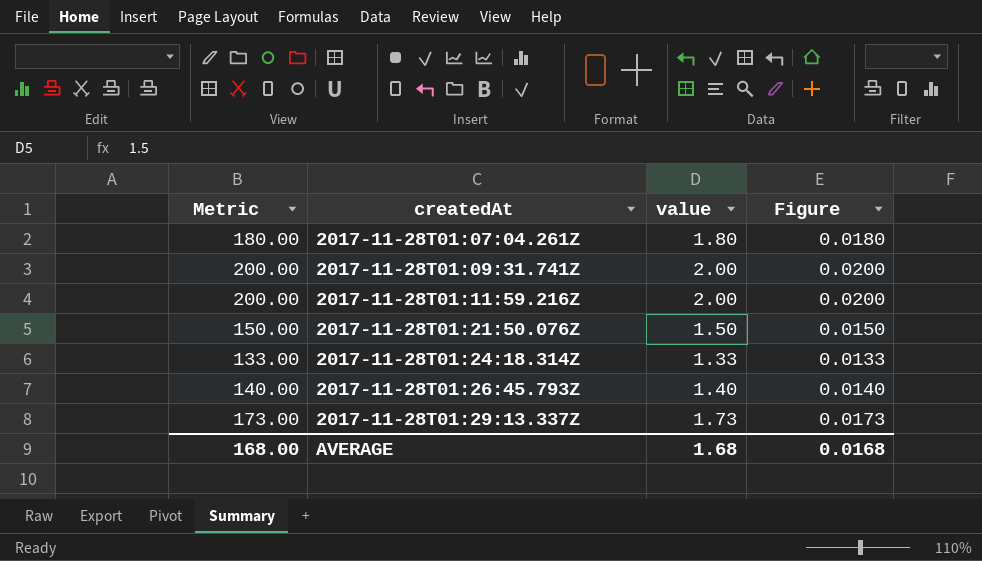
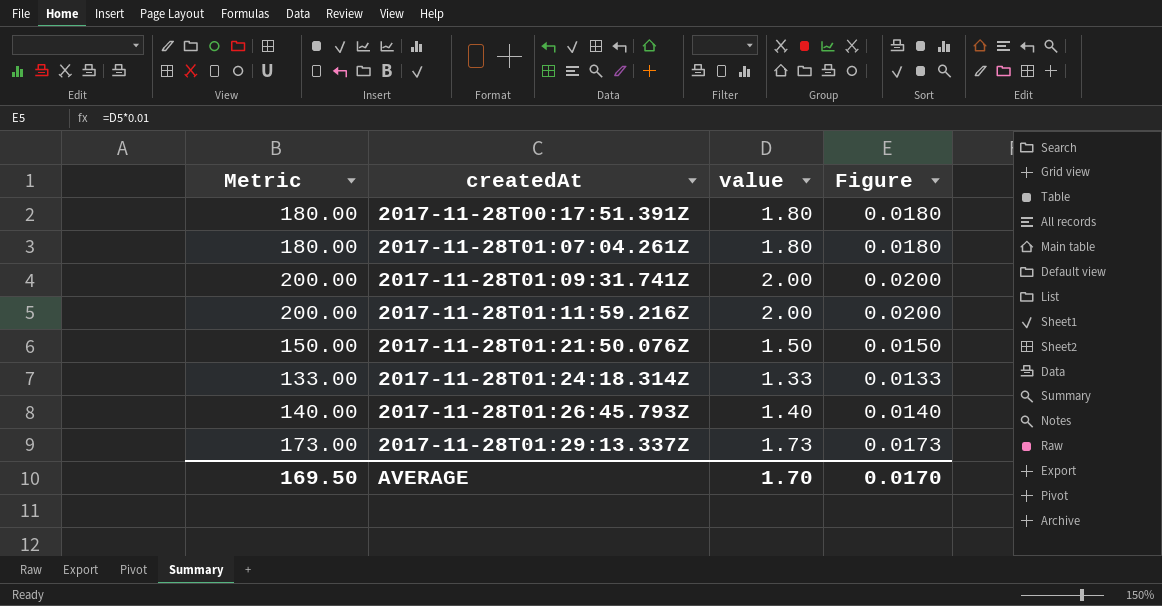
row 2017-11-28T00:17:51.391Z: none -> 180.00 | 1.80 | 0.0180
AVERAGE | Metric: 168.00 -> 169.50
AVERAGE | value: 1.68 -> 1.70
AVERAGE | Figure: 0.0168 -> 0.0170

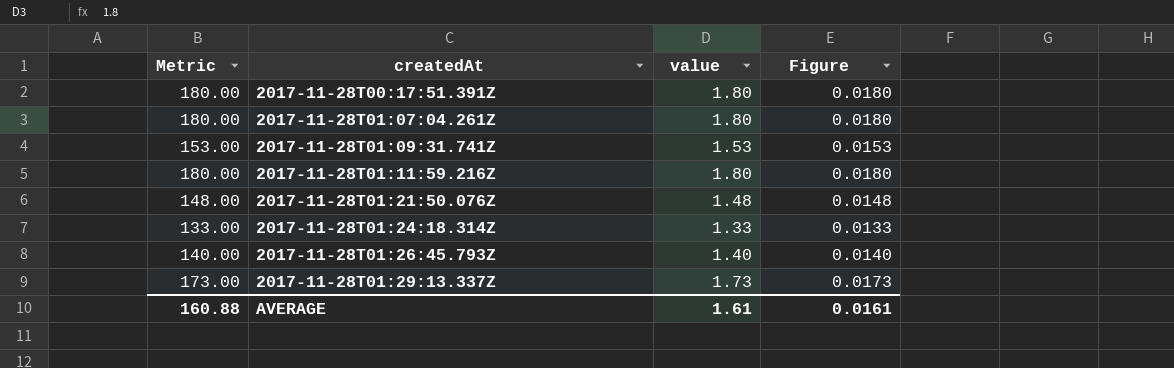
2017-11-28T01:09:31.741Z | Metric: 200.00 -> 153.00
2017-11-28T01:09:31.741Z | value: 2.00 -> 1.53
2017-11-28T01:09:31.741Z | Figure: 0.0200 -> 0.0153
2017-11-28T01:11:59.216Z | Metric: 200.00 -> 180.00
2017-11-28T01:11:59.216Z | value: 2.00 -> 1.80
2017-11-28T01:11:59.216Z | Figure: 0.0200 -> 0.0180
2017-11-28T01:21:50.076Z | Metric: 150.00 -> 148.00
2017-11-28T01:21:50.076Z | value: 1.50 -> 1.48
2017-11-28T01:21:50.076Z | Figure: 0.0150 -> 0.0148
AVERAGE | Metric: 169.50 -> 160.88
AVERAGE | value: 1.70 -> 1.61
AVERAGE | Figure: 0.0170 -> 0.0161

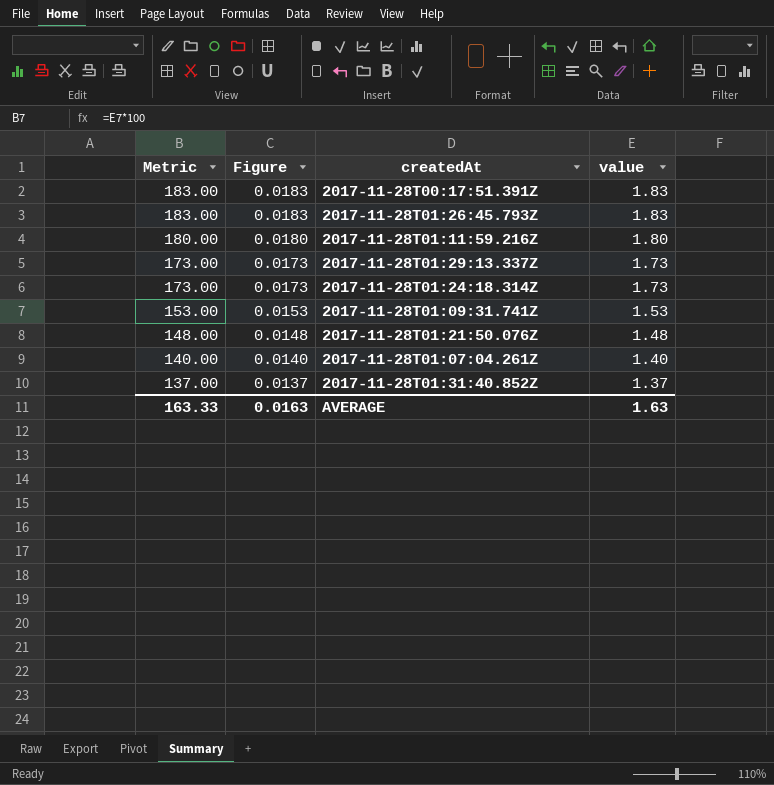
row order: createdAt ascending -> Metric descending
column Figure | position: 4 -> 2
2017-11-28T00:17:51.391Z | Metric: 180.00 -> 183.00
2017-11-28T00:17:51.391Z | Figure: 0.0180 -> 0.0183
2017-11-28T00:17:51.391Z | value: 1.80 -> 1.83
2017-11-28T01:26:45.793Z | Metric: 140.00 -> 183.00
2017-11-28T01:26:45.793Z | Figure: 0.0140 -> 0.0183
2017-11-28T01:26:45.793Z | value: 1.40 -> 1.83
2017-11-28T01:24:18.314Z | Metric: 133.00 -> 173.00
2017-11-28T01:24:18.314Z | Figure: 0.0133 -> 0.0173
2017-11-28T01:24:18.314Z | value: 1.33 -> 1.73
2017-11-28T01:07:04.261Z | Metric: 180.00 -> 140.00
2017-11-28T01:07:04.261Z | Figure: 0.0180 -> 0.0140
2017-11-28T01:07:04.261Z | value: 1.80 -> 1.40
row 2017-11-28T01:31:40.852Z: none -> 137.00 | 0.0137 | 1.37
AVERAGE | Metric: 160.88 -> 163.33
AVERAGE | Figure: 0.0161 -> 0.0163
AVERAGE | value: 1.61 -> 1.63

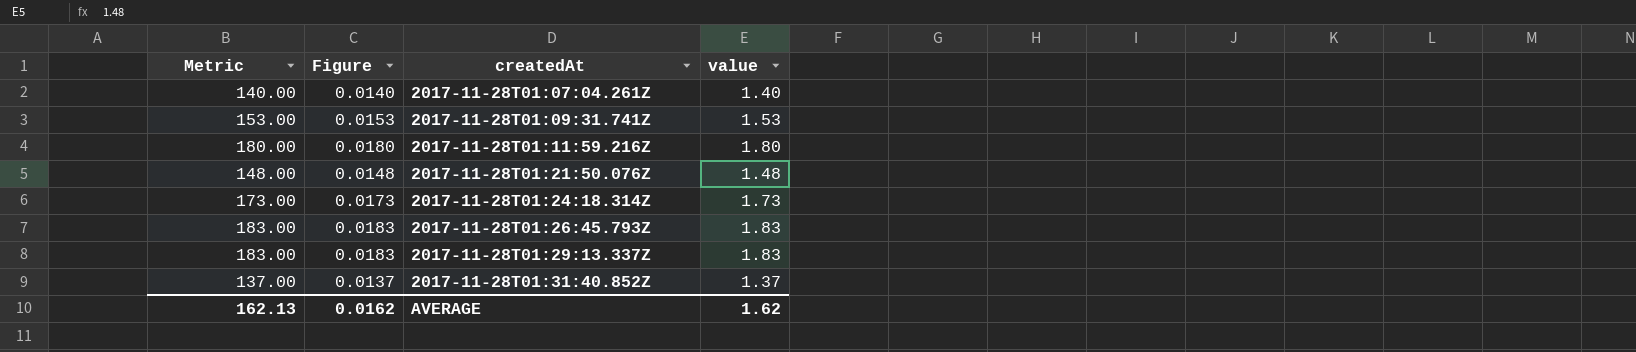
row order: Metric descending -> createdAt ascending
row 2017-11-28T00:17:51.391Z: 183.00 | 0.0183 | 1.83 -> none
2017-11-28T01:29:13.337Z | Metric: 173.00 -> 183.00
2017-11-28T01:29:13.337Z | Figure: 0.0173 -> 0.0183
2017-11-28T01:29:13.337Z | value: 1.73 -> 1.83
AVERAGE | Metric: 163.33 -> 162.13
AVERAGE | Figure: 0.0163 -> 0.0162
AVERAGE | value: 1.63 -> 1.62

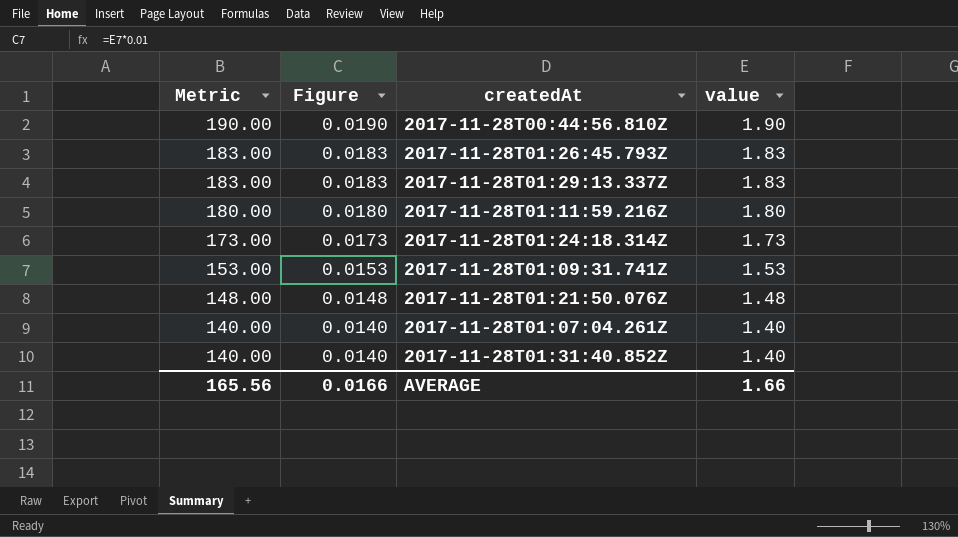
row order: createdAt ascending -> Metric descending
row 2017-11-28T00:44:56.810Z: none -> 190.00 | 0.0190 | 1.90
2017-11-28T01:31:40.852Z | Metric: 137.00 -> 140.00
2017-11-28T01:31:40.852Z | Figure: 0.0137 -> 0.0140
2017-11-28T01:31:40.852Z | value: 1.37 -> 1.40
AVERAGE | Metric: 162.13 -> 165.56
AVERAGE | Figure: 0.0162 -> 0.0166
AVERAGE | value: 1.62 -> 1.66

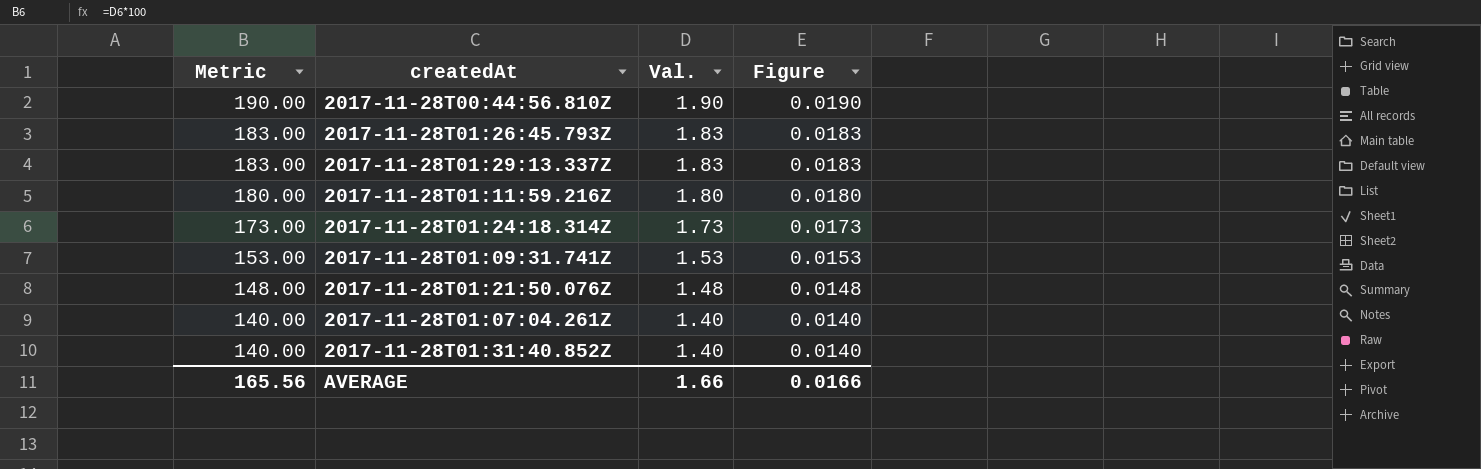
column name: value -> Val.
column Figure | position: 2 -> 4

